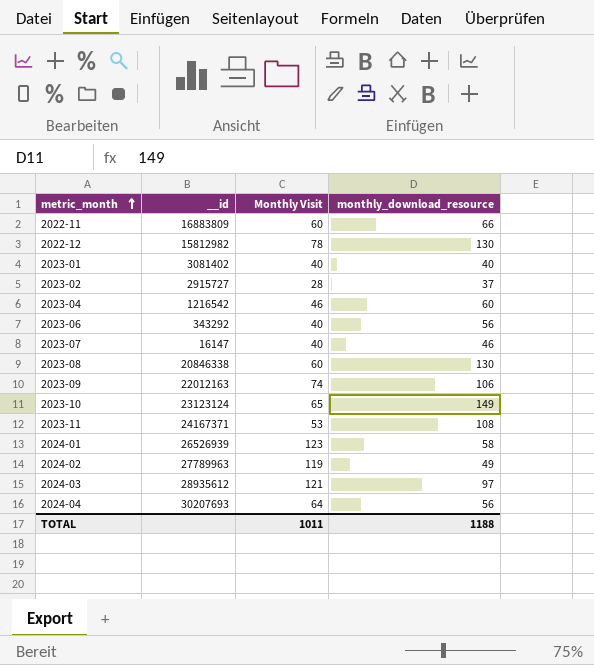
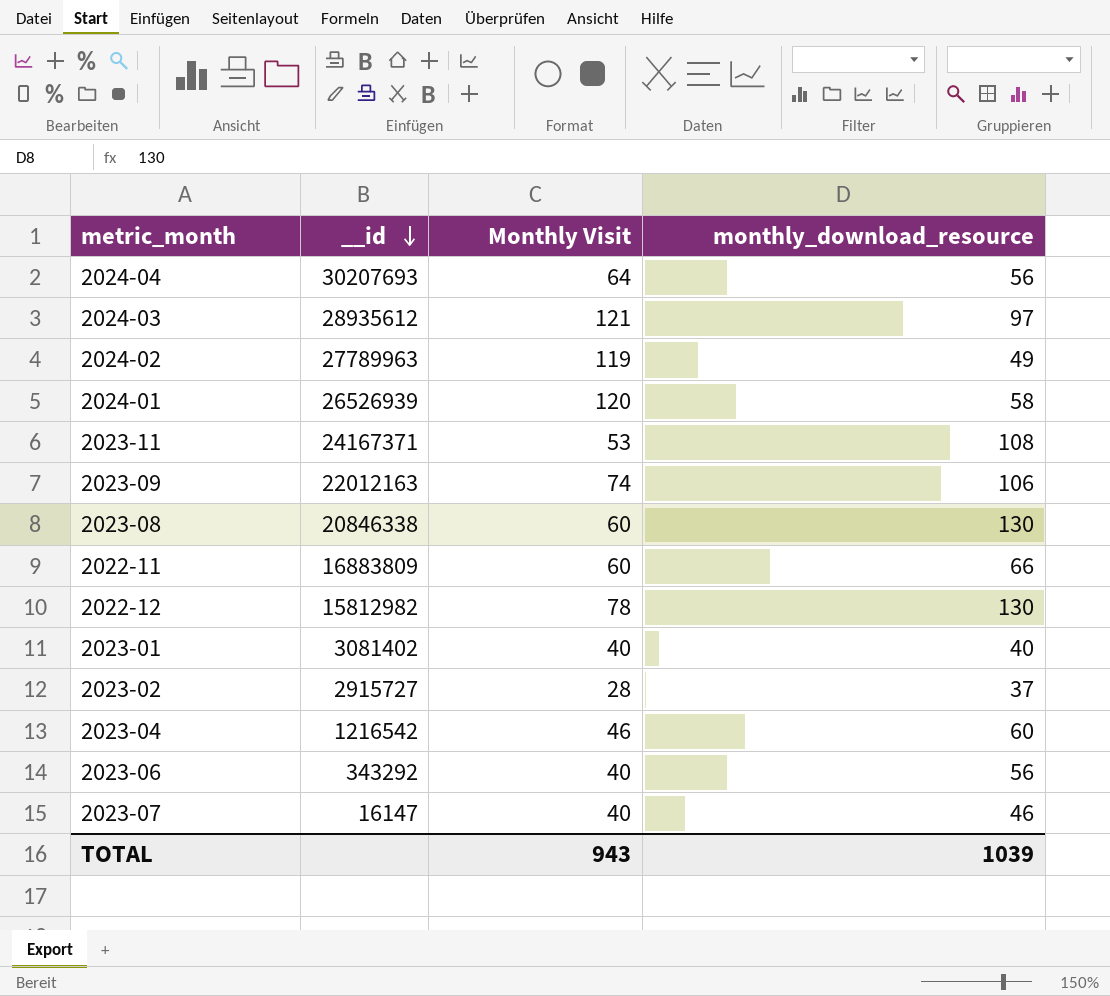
row order: metric_month ascending -> __id descending
row 2023-10: 23123124 | 65 | 149 -> none
2024-01 | Monthly Visit: 123 -> 120
TOTAL | Monthly Visit: 1011 -> 943
TOTAL | monthly_download_resource: 1188 -> 1039

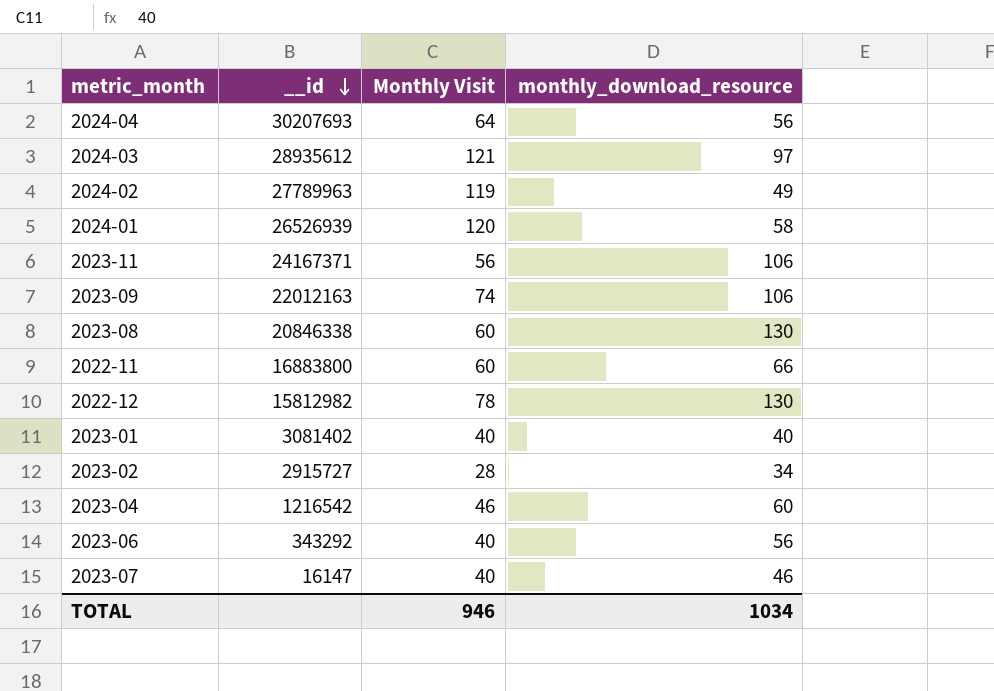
2023-11 | Monthly Visit: 53 -> 56
2023-11 | monthly_download_resource: 108 -> 106
2022-11 | __id: 16883809 -> 16883800
2023-02 | monthly_download_resource: 37 -> 34
TOTAL | Monthly Visit: 943 -> 946
TOTAL | monthly_download_resource: 1039 -> 1034

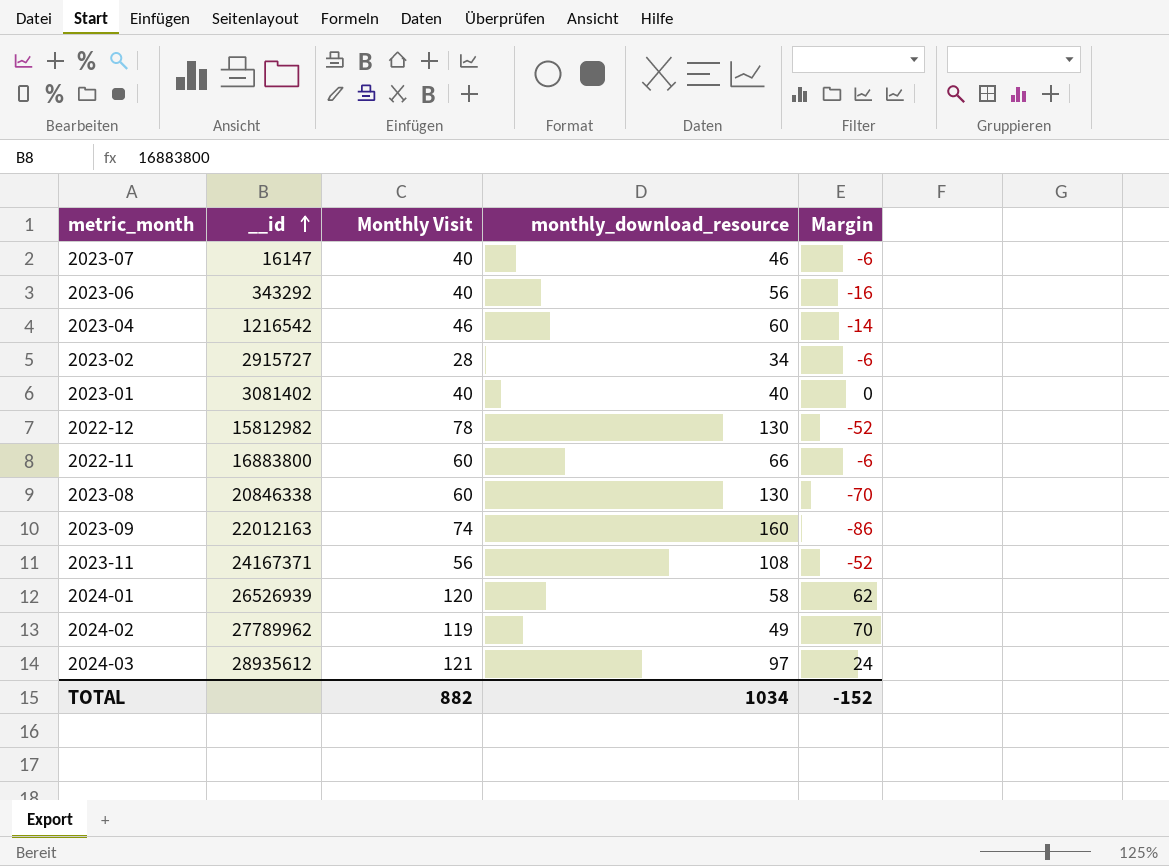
row order: __id descending -> __id ascending
column Margin | formula: none -> [Monthly Visit] - [monthly_download_resource]
row 2024-04: 30207693 | 64 | 56 -> none
2023-09 | monthly_download_resource: 106 -> 160
2023-11 | monthly_download_resource: 106 -> 108
2024-02 | __id: 27789963 -> 27789962
TOTAL | Monthly Visit: 946 -> 882

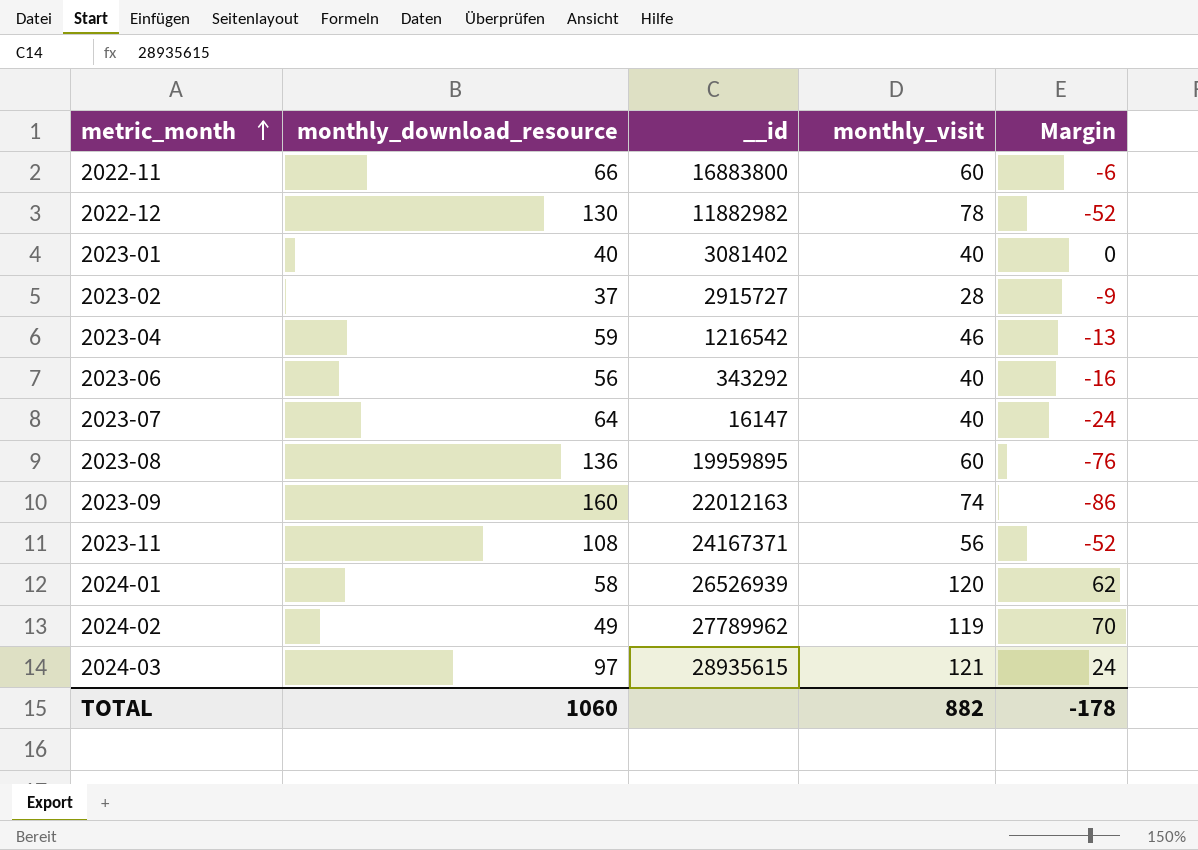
row order: __id ascending -> metric_month ascending
column monthly_download_resource | position: 4 -> 2
column name: Monthly Visit -> monthly_visit
2022-12 | __id: 15812982 -> 11882982
2023-02 | monthly_download_resource: 34 -> 37
2023-02 | Margin: -6 -> -9
2023-04 | monthly_download_resource: 60 -> 59
2023-04 | Margin: -14 -> -13
2023-07 | monthly_download_resource: 46 -> 64
2023-07 | Margin: -6 -> -24
2023-08 | monthly_download_resource: 130 -> 136
2023-08 | __id: 20846338 -> 19959895
2023-08 | Margin: -70 -> -76
2024-03 | __id: 28935612 -> 28935615
TOTAL | monthly_download_resource: 1034 -> 1060
TOTAL | Margin: -152 -> -178

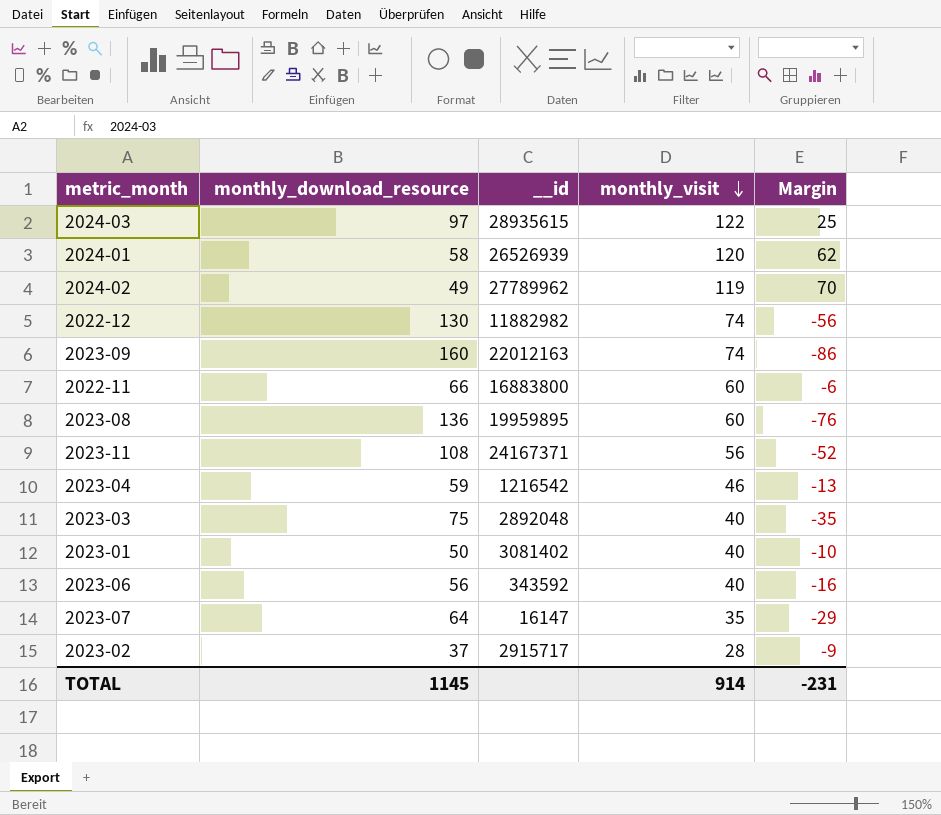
row order: metric_month ascending -> monthly_visit descending
2024-03 | monthly_visit: 121 -> 122
2024-03 | Margin: 24 -> 25
2022-12 | monthly_visit: 78 -> 74
2022-12 | Margin: -52 -> -56
row 2023-03: none -> 75 | 2892048 | 40 | -35
2023-01 | monthly_download_resource: 40 -> 50
2023-01 | Margin: 0 -> -10
2023-06 | __id: 343292 -> 343592
2023-07 | monthly_visit: 40 -> 35
2023-07 | Margin: -24 -> -29
2023-02 | __id: 2915727 -> 2915717
TOTAL | monthly_download_resource: 1060 -> 1145
TOTAL | monthly_visit: 882 -> 914
TOTAL | Margin: -178 -> -231

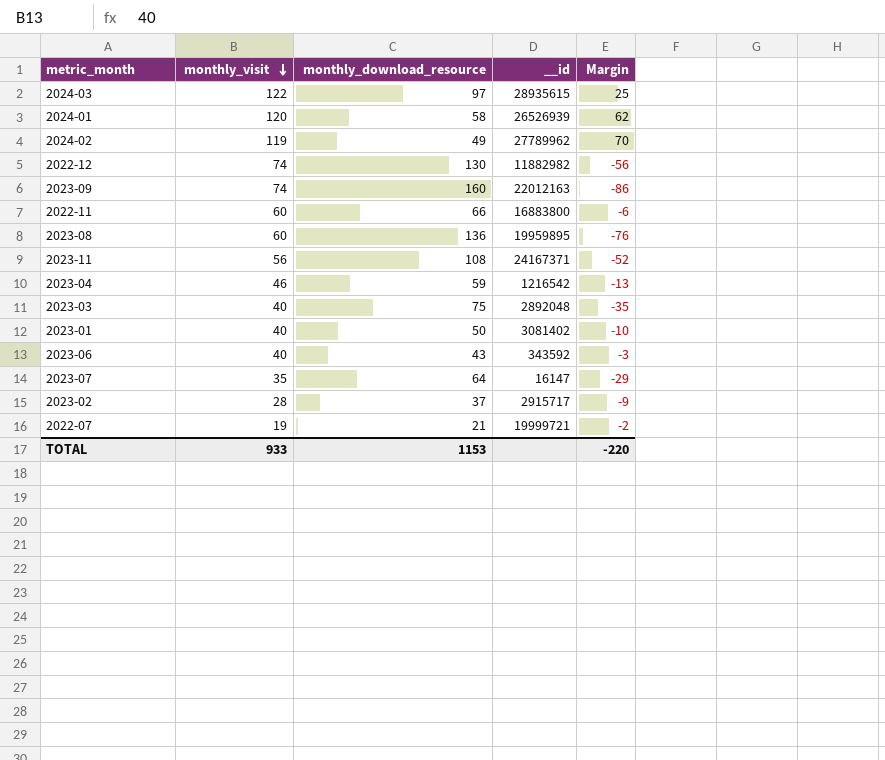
column monthly_visit | position: 4 -> 2
2023-06 | monthly_download_resource: 56 -> 43
2023-06 | Margin: -16 -> -3
row 2022-07: none -> 19 | 21 | 19999721 | -2
TOTAL | monthly_visit: 914 -> 933
TOTAL | monthly_download_resource: 1145 -> 1153
TOTAL | Margin: -231 -> -220

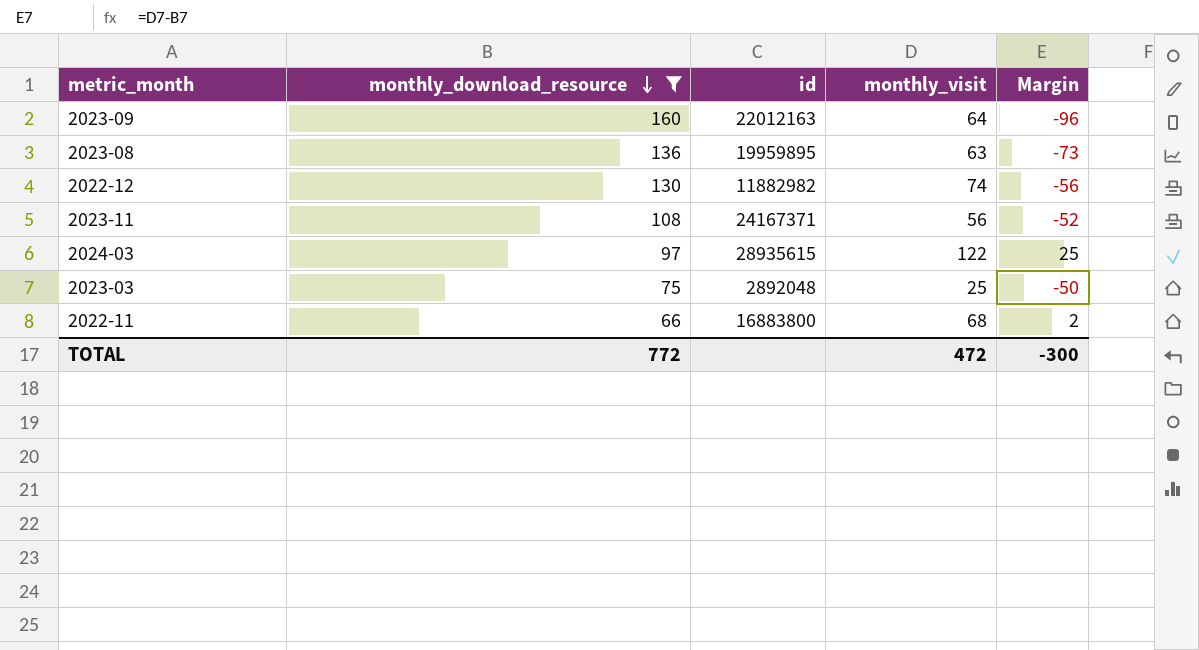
filter: none -> monthly_download_resource >= 66
row order: monthly_visit descending -> monthly_download_resource descending
column name: __id -> id
column monthly_visit | position: 2 -> 4
2023-09 | monthly_visit: 74 -> 64
2023-09 | Margin: -86 -> -96
2023-08 | monthly_visit: 60 -> 63
2023-08 | Margin: -76 -> -73
2023-03 | monthly_visit: 40 -> 25
2023-03 | Margin: -35 -> -50
2022-11 | monthly_visit: 60 -> 68
2022-11 | Margin: -6 -> 2
TOTAL | monthly_download_resource: 1153 -> 772
TOTAL | monthly_visit: 933 -> 472
TOTAL | Margin: -220 -> -300

